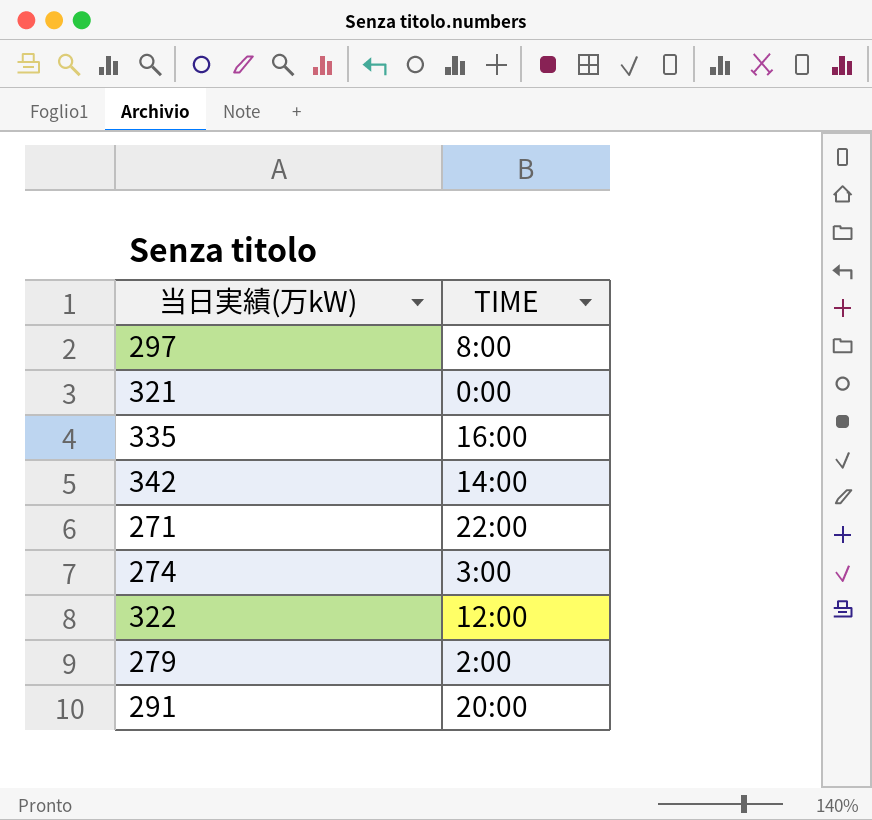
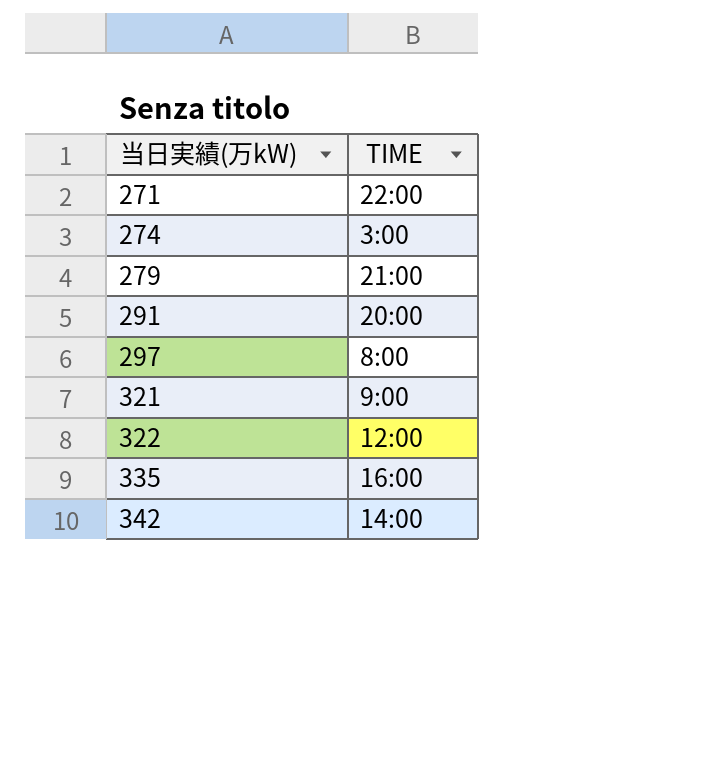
row order: none -> 当日実績(万kW) ascending
279 | TIME: 2:00 -> 21:00
321 | TIME: 0:00 -> 9:00

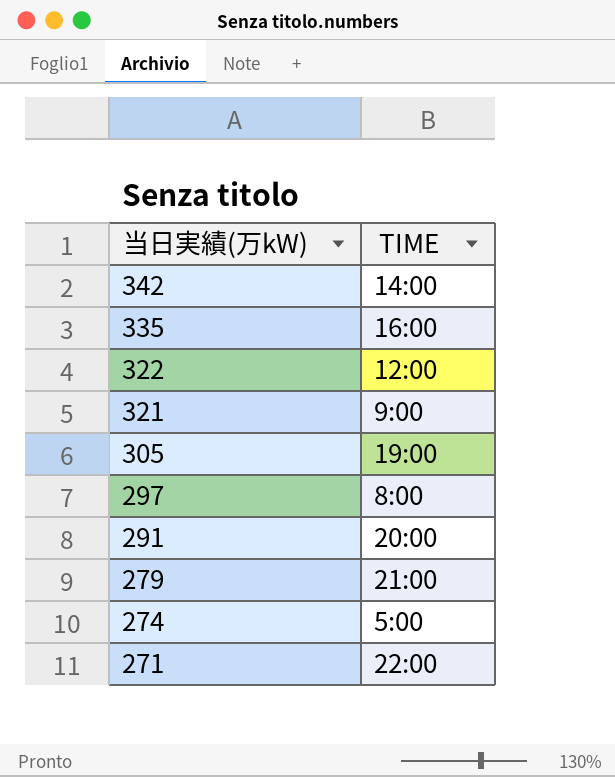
row order: 当日実績(万kW) ascending -> 当日実績(万kW) descending
row 305: none -> 19:00
274 | TIME: 3:00 -> 5:00

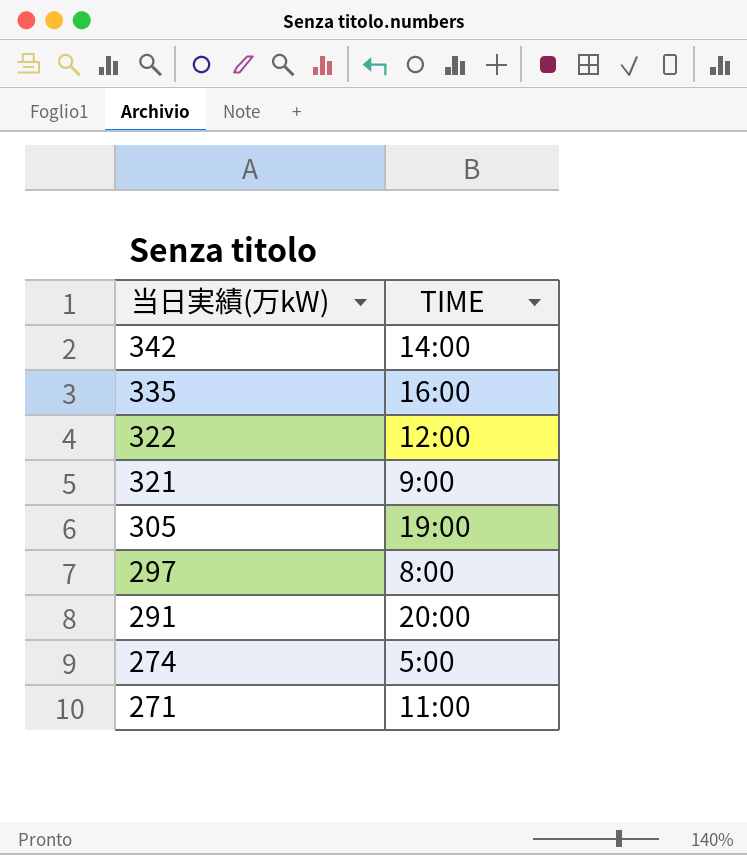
row 279: 21:00 -> none
271 | TIME: 22:00 -> 11:00

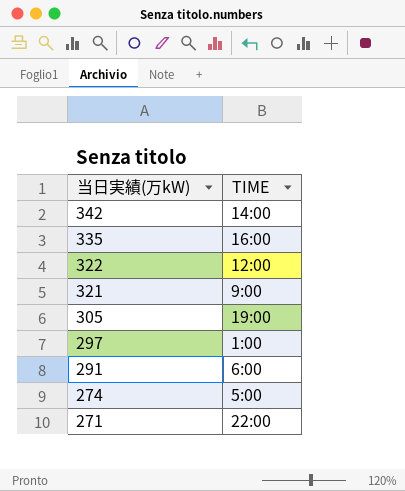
297 | TIME: 8:00 -> 1:00
291 | TIME: 20:00 -> 6:00
271 | TIME: 11:00 -> 22:00

